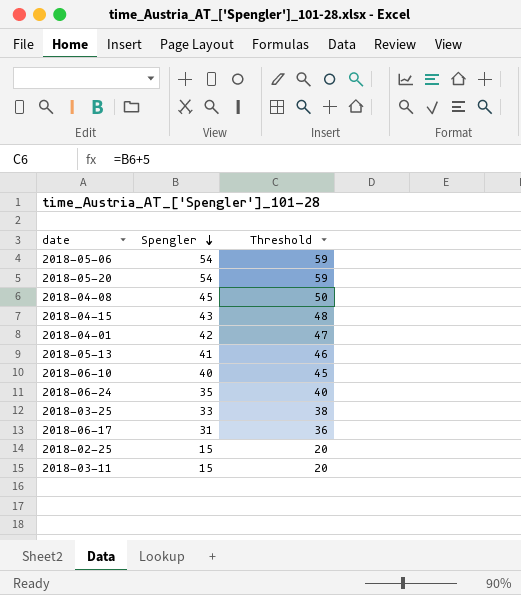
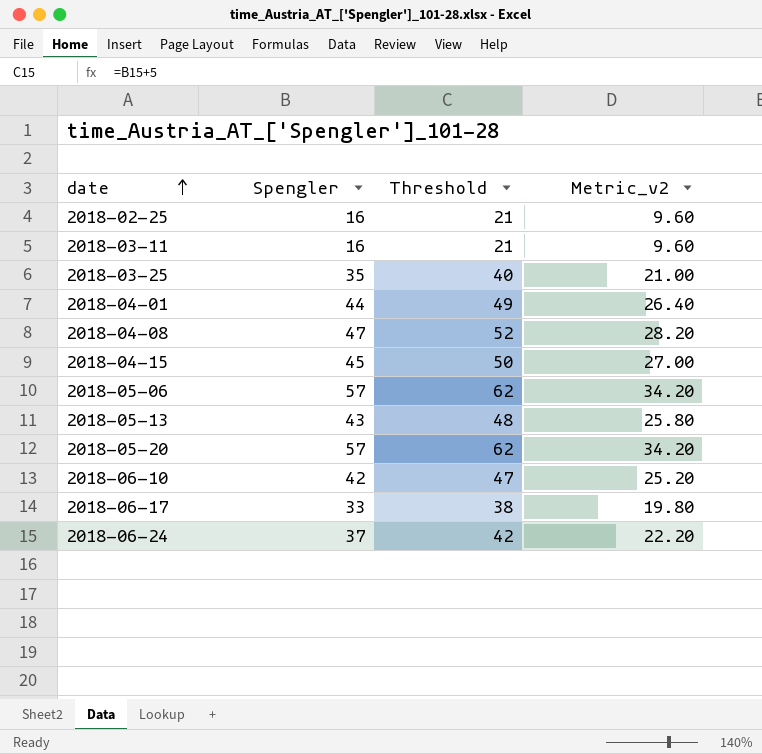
row order: Spengler descending -> date ascending
column Metric_v2 | formula: none -> [Spengler] * 0.6
2018-02-25 | Spengler: 15 -> 16
2018-02-25 | Threshold: 20 -> 21
2018-03-11 | Spengler: 15 -> 16
2018-03-11 | Threshold: 20 -> 21
2018-03-25 | Spengler: 33 -> 35
2018-03-25 | Threshold: 38 -> 40
2018-04-01 | Spengler: 42 -> 44
2018-04-01 | Threshold: 47 -> 49
2018-04-08 | Spengler: 45 -> 47
2018-04-08 | Threshold: 50 -> 52
2018-04-15 | Spengler: 43 -> 45
2018-04-15 | Threshold: 48 -> 50
2018-05-06 | Spengler: 54 -> 57
2018-05-06 | Threshold: 59 -> 62
2018-05-13 | Spengler: 41 -> 43
2018-05-13 | Threshold: 46 -> 48
2018-05-20 | Spengler: 54 -> 57
2018-05-20 | Threshold: 59 -> 62
2018-06-10 | Spengler: 40 -> 42
2018-06-10 | Threshold: 45 -> 47
2018-06-17 | Spengler: 31 -> 33
2018-06-17 | Threshold: 36 -> 38
2018-06-24 | Spengler: 35 -> 37
2018-06-24 | Threshold: 40 -> 42

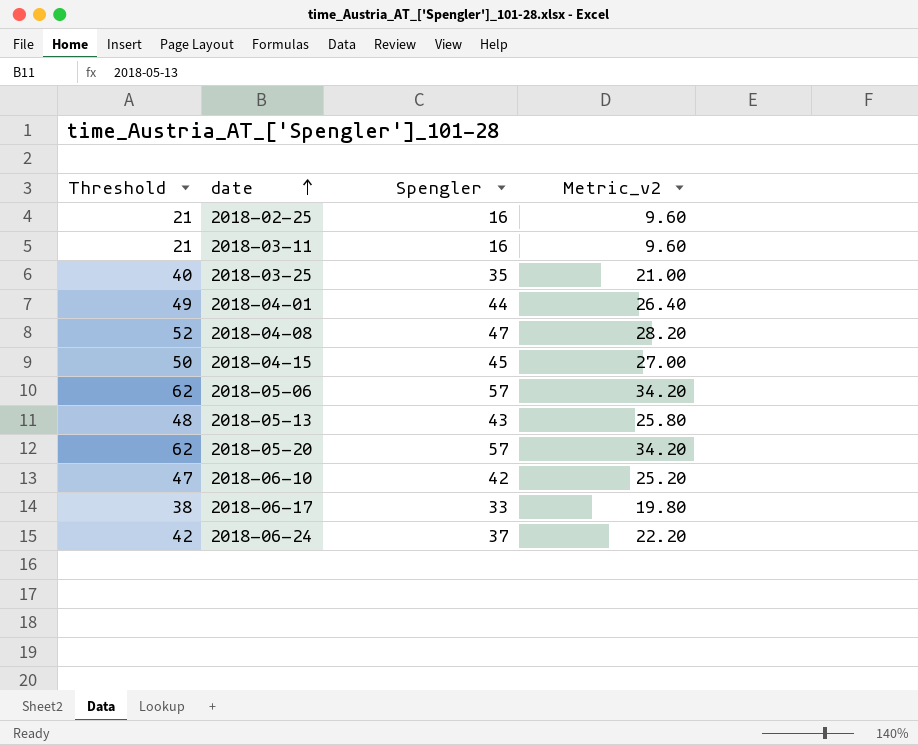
column Threshold | position: 3 -> 1

